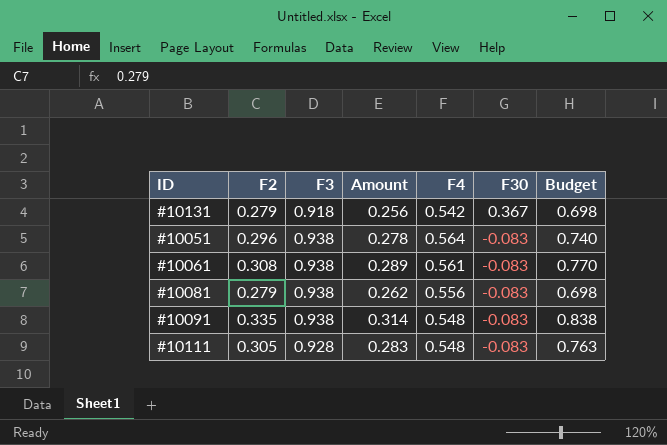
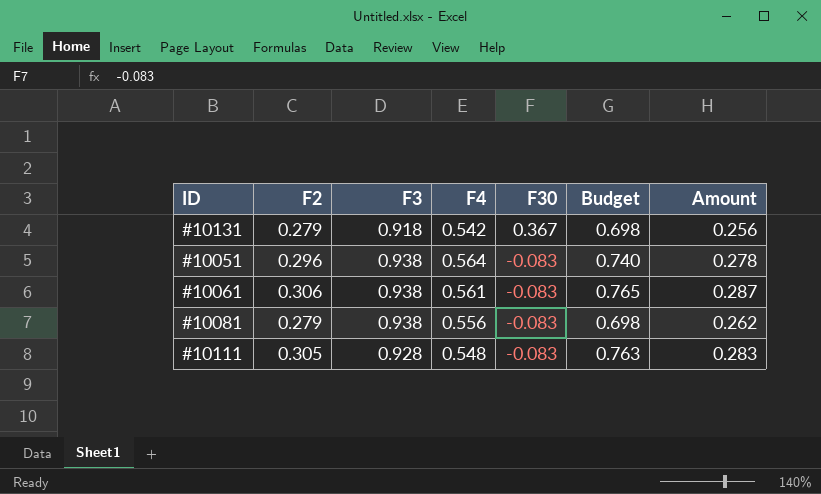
column Amount | position: 4 -> 7
row #10091: 0.335 | 0.938 | 0.314 | 0.548 | -0.083 | 0.838 -> none
#10061 | F2: 0.308 -> 0.306
#10061 | Budget: 0.770 -> 0.765
#10061 | Amount: 0.289 -> 0.287

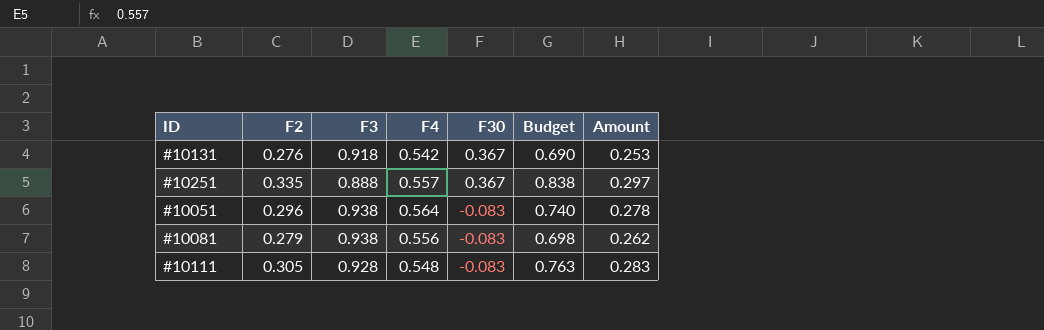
row #10061: 0.306 | 0.938 | 0.561 | -0.083 | 0.765 | 0.287 -> none
#10131 | F2: 0.279 -> 0.276
#10131 | Budget: 0.698 -> 0.690
#10131 | Amount: 0.256 -> 0.253
row #10251: none -> 0.335 | 0.888 | 0.557 | 0.367 | 0.838 | 0.297

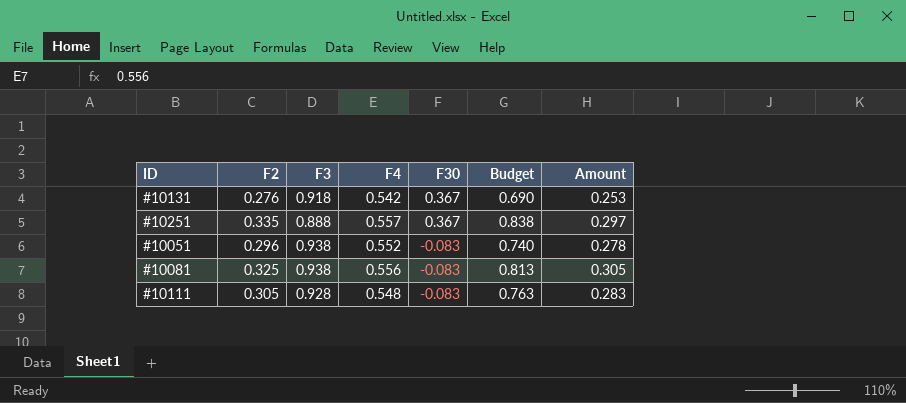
#10051 | F4: 0.564 -> 0.552
#10081 | F2: 0.279 -> 0.325
#10081 | Budget: 0.698 -> 0.813
#10081 | Amount: 0.262 -> 0.305

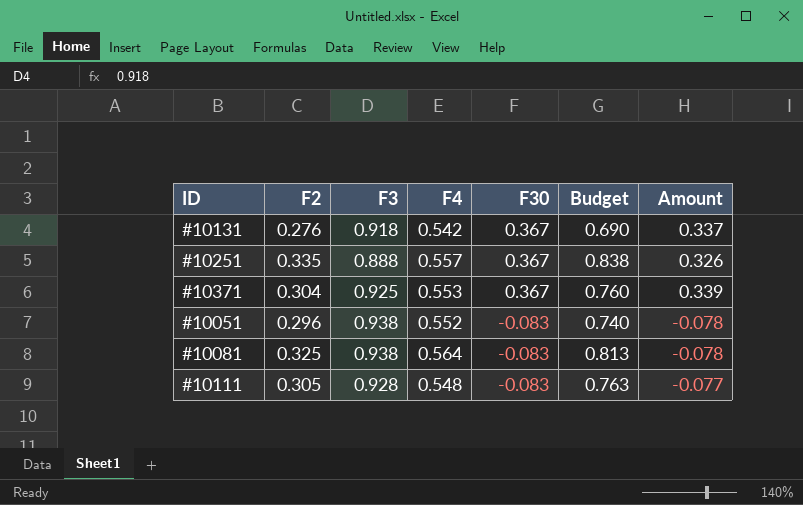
column Amount | formula: [F2] * [F3] -> [F3] * [F30]
row #10371: none -> 0.304 | 0.925 | 0.553 | 0.367 | 0.760 | 0.339
#10081 | F4: 0.556 -> 0.564

